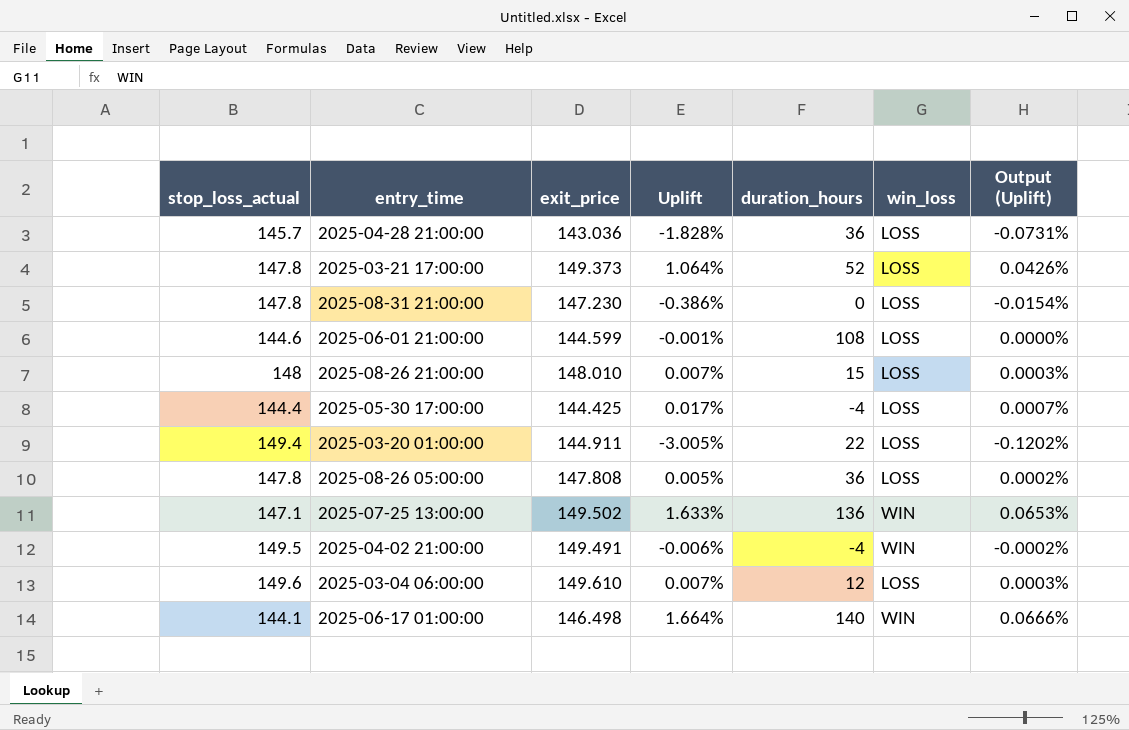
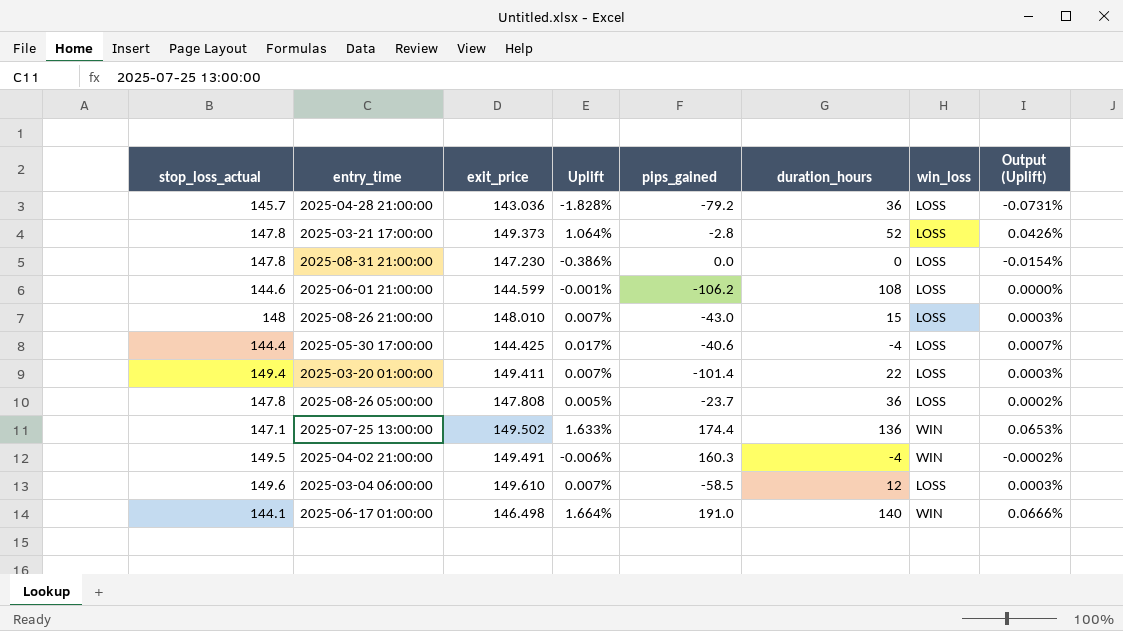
column pips_gained | position: none -> 5
2025-03-20 01:00:00 | exit_price: 144.911 -> 149.411
2025-03-20 01:00:00 | Uplift: -3.005% -> 0.007%
2025-03-20 01:00:00 | Output (Uplift): -0.1202% -> 0.0003%

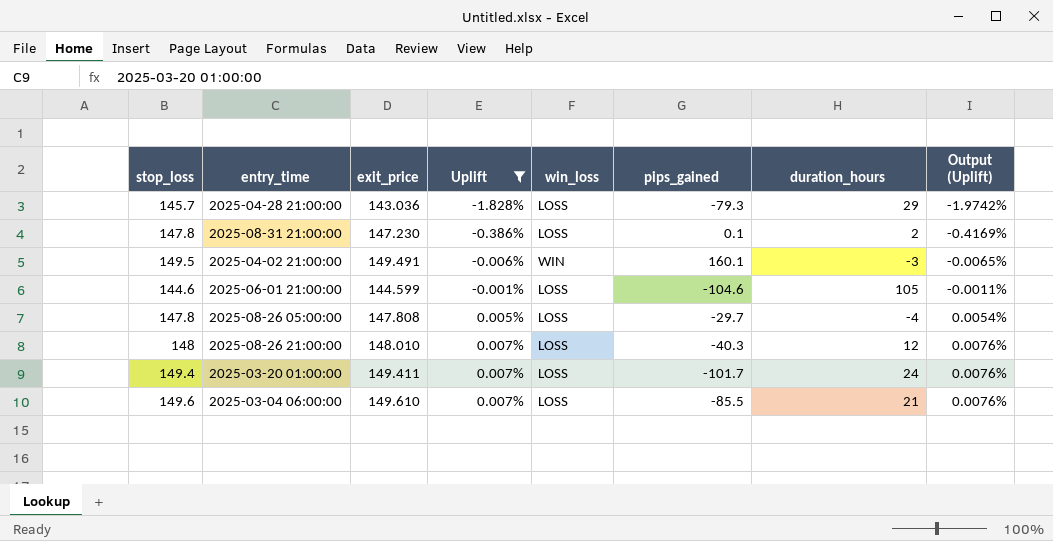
filter: none -> Uplift <= 0.007%
row order: none -> Uplift ascending
column name: stop_loss_actual -> stop_loss
column win_loss | position: 7 -> 5
column Output (Uplift) | formula: [Uplift] * 0.04 -> [Uplift] * 1.08
2025-04-28 21:00:00 | pips_gained: -79.2 -> -79.3
2025-04-28 21:00:00 | duration_hours: 36 -> 29
2025-08-31 21:00:00 | pips_gained: 0.0 -> 0.1
2025-08-31 21:00:00 | duration_hours: 0 -> 2
2025-04-02 21:00:00 | pips_gained: 160.3 -> 160.1
2025-04-02 21:00:00 | duration_hours: -4 -> -3
2025-06-01 21:00:00 | pips_gained: -106.2 -> -104.6
2025-06-01 21:00:00 | duration_hours: 108 -> 105
2025-08-26 05:00:00 | pips_gained: -23.7 -> -29.7
2025-08-26 05:00:00 | duration_hours: 36 -> -4
2025-08-26 21:00:00 | pips_gained: -43.0 -> -40.3
2025-08-26 21:00:00 | duration_hours: 15 -> 12
2025-03-20 01:00:00 | pips_gained: -101.4 -> -101.7
2025-03-20 01:00:00 | duration_hours: 22 -> 24
2025-03-04 06:00:00 | pips_gained: -58.5 -> -85.5
2025-03-04 06:00:00 | duration_hours: 12 -> 21

